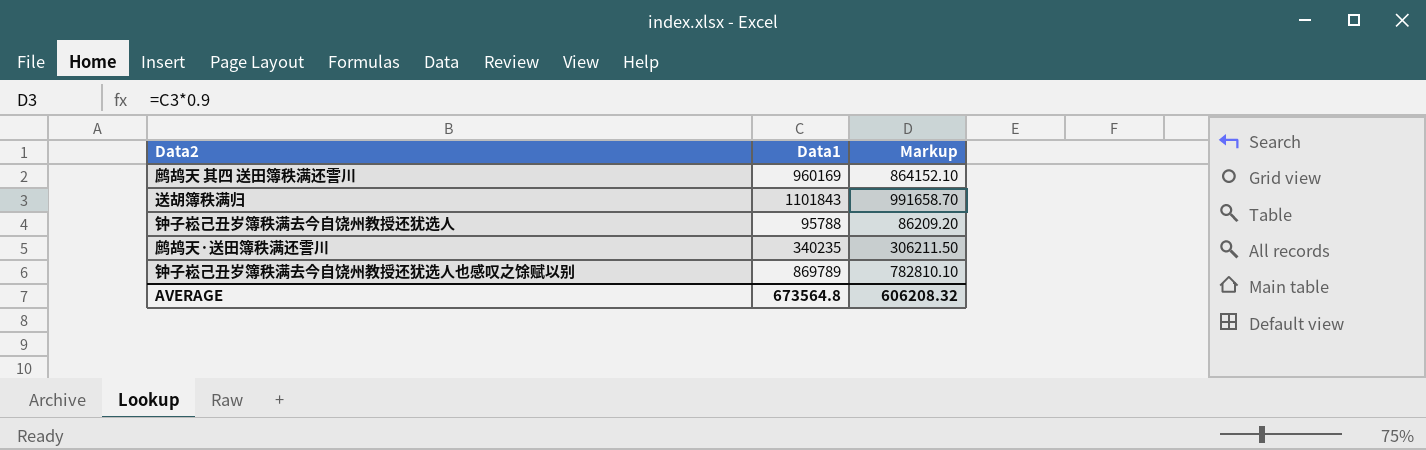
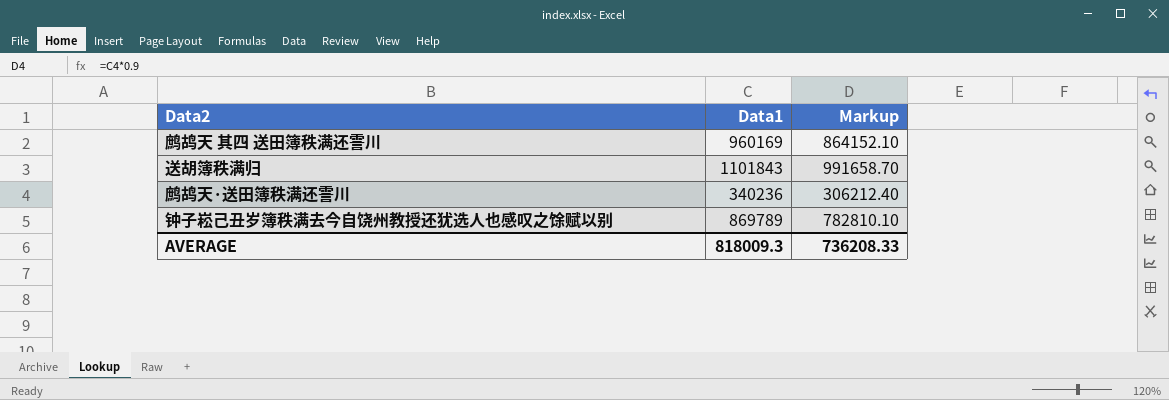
row 钟子崧己丑岁簿秩满去今自饶州教授还犹选人: 95788 | 86209.20 -> none
鹧鸪天·送田簿秩满还霅川 | Data1: 340235 -> 340236
鹧鸪天·送田簿秩满还霅川 | Markup: 306211.50 -> 306212.40
AVERAGE | Data1: 673564.8 -> 818009.3
AVERAGE | Markup: 606208.32 -> 736208.33

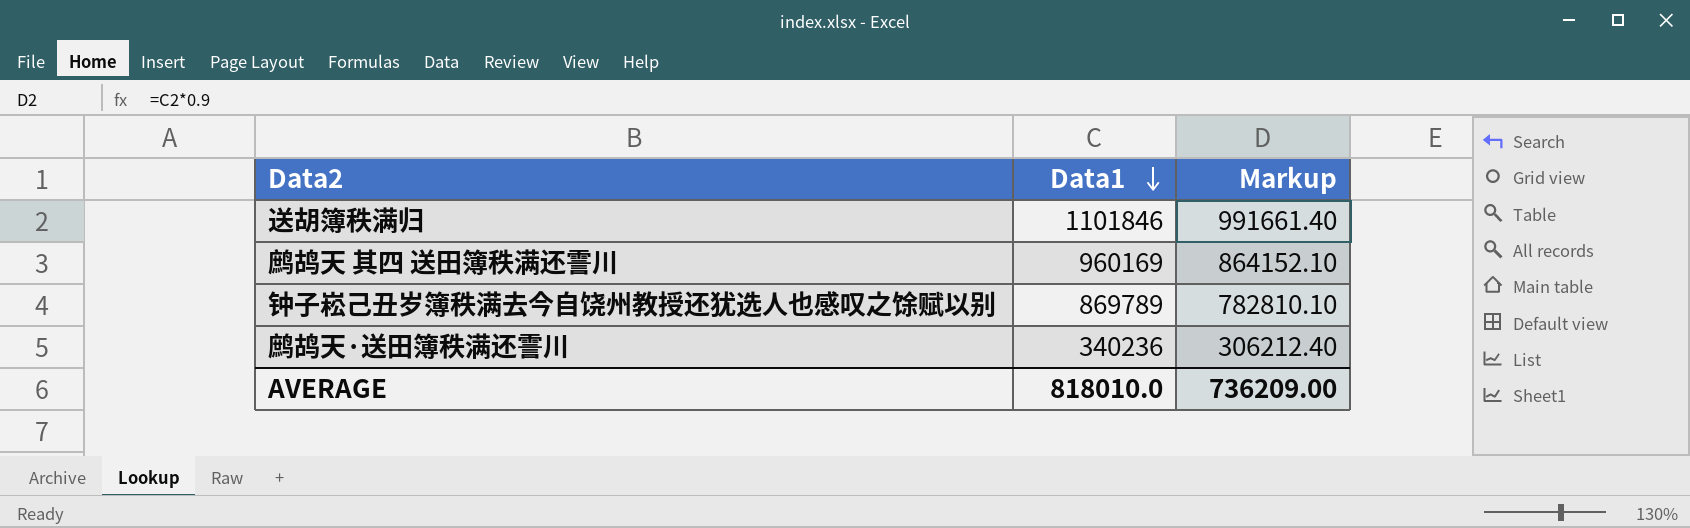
row order: none -> Data1 descending
送胡簿秩满归 | Data1: 1101843 -> 1101846
送胡簿秩满归 | Markup: 991658.70 -> 991661.40
AVERAGE | Data1: 818009.3 -> 818010.0
AVERAGE | Markup: 736208.33 -> 736209.00

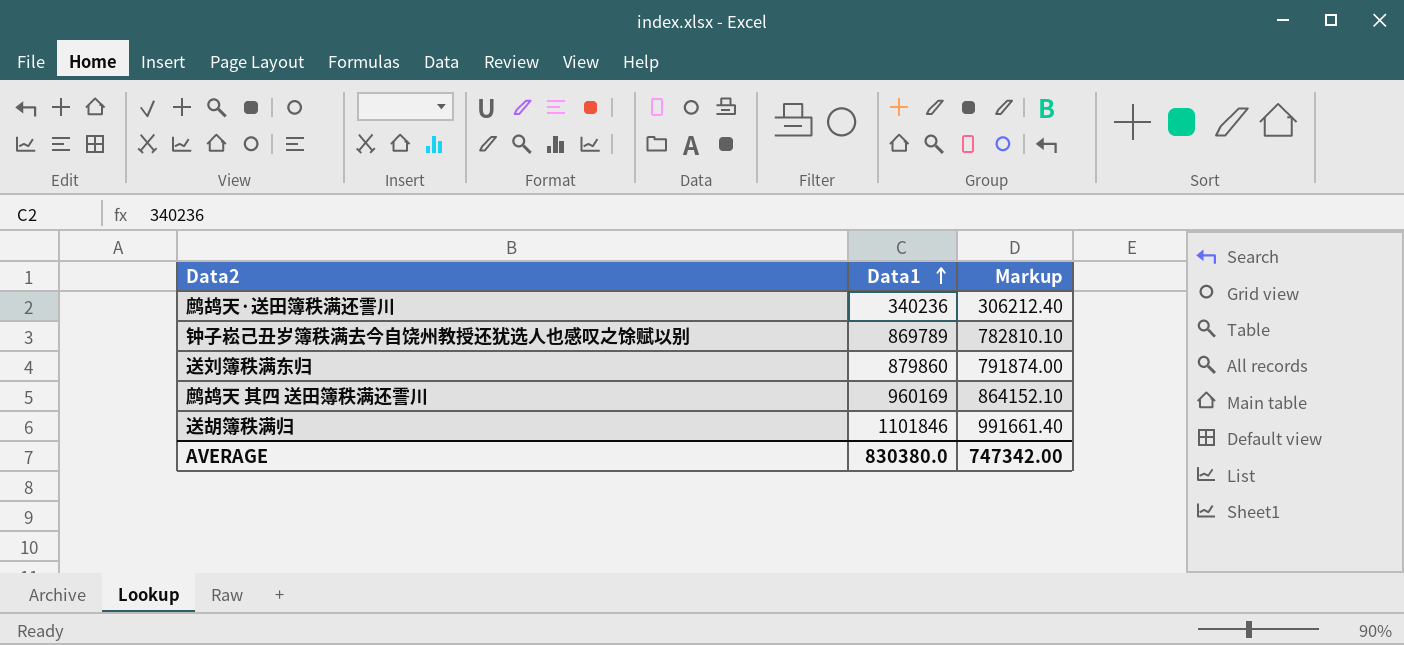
row order: Data1 descending -> Data1 ascending
row 送刘簿秩满东归: none -> 879860 | 791874.00
AVERAGE | Data1: 818010.0 -> 830380.0
AVERAGE | Markup: 736209.00 -> 747342.00

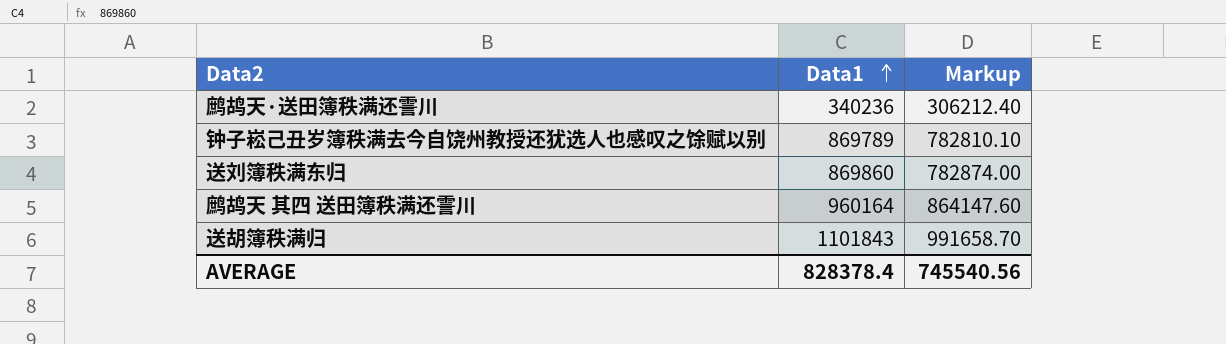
送刘簿秩满东归 | Data1: 879860 -> 869860
送刘簿秩满东归 | Markup: 791874.00 -> 782874.00
鹧鸪天 其四 送田簿秩满还霅川 | Data1: 960169 -> 960164
鹧鸪天 其四 送田簿秩满还霅川 | Markup: 864152.10 -> 864147.60
送胡簿秩满归 | Data1: 1101846 -> 1101843
送胡簿秩满归 | Markup: 991661.40 -> 991658.70
AVERAGE | Data1: 830380.0 -> 828378.4
AVERAGE | Markup: 747342.00 -> 745540.56

